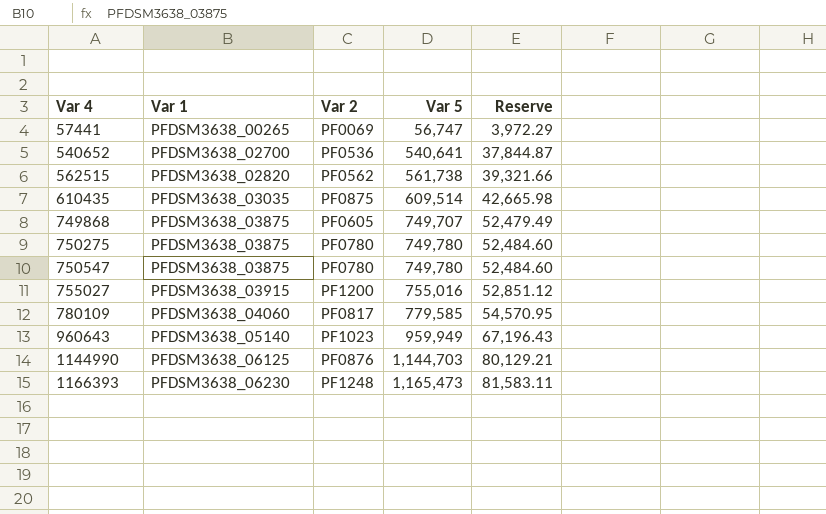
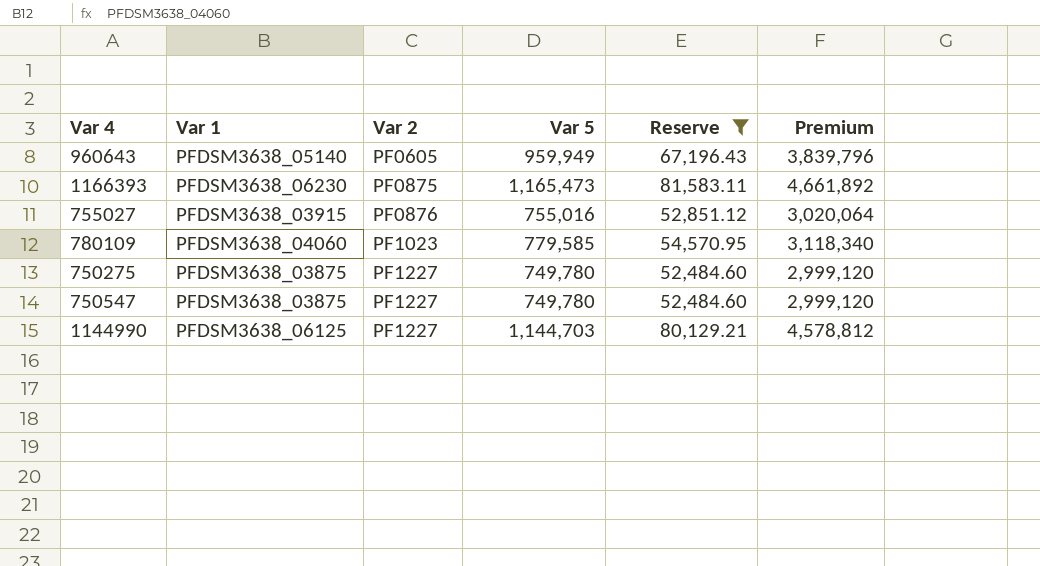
filter: none -> Reserve >= 52,484.60
row order: Var 4 ascending -> Var 2 ascending
column Premium | formula: none -> [Var 5] * 4
960643 | Var 2: PF1023 -> PF0605
1166393 | Var 2: PF1248 -> PF0875
755027 | Var 2: PF1200 -> PF0876
780109 | Var 2: PF0817 -> PF1023
750275 | Var 2: PF0780 -> PF1227
750547 | Var 2: PF0780 -> PF1227
1144990 | Var 2: PF0876 -> PF1227

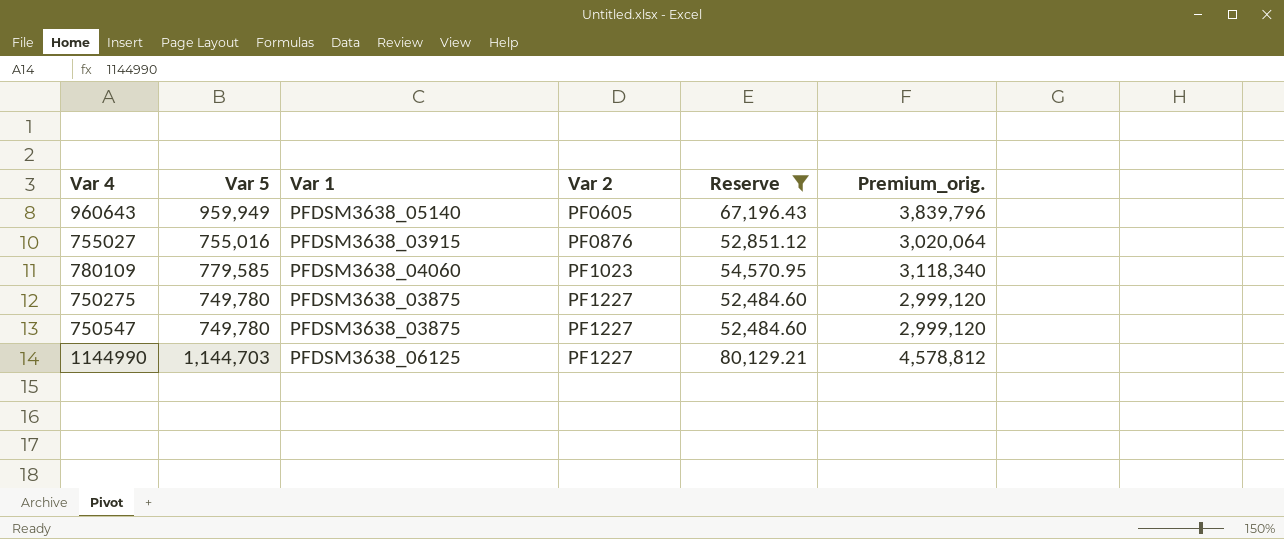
column Var 5 | position: 4 -> 2
column name: Premium -> Premium_orig.
row 1166393: PFDSM3638_06230 | PF0875 | 1,165,473 | 81,583.11 | 4,661,892 -> none

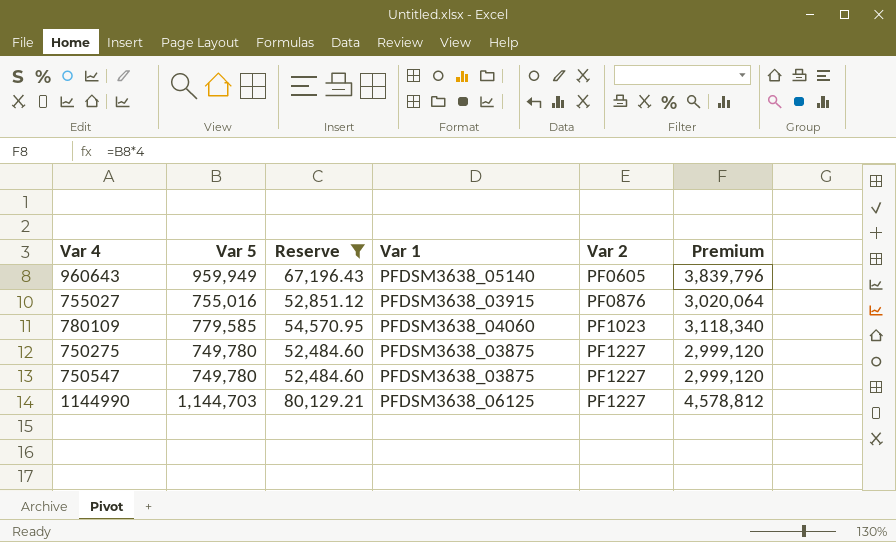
column Reserve | position: 5 -> 3
column name: Premium_orig. -> Premium

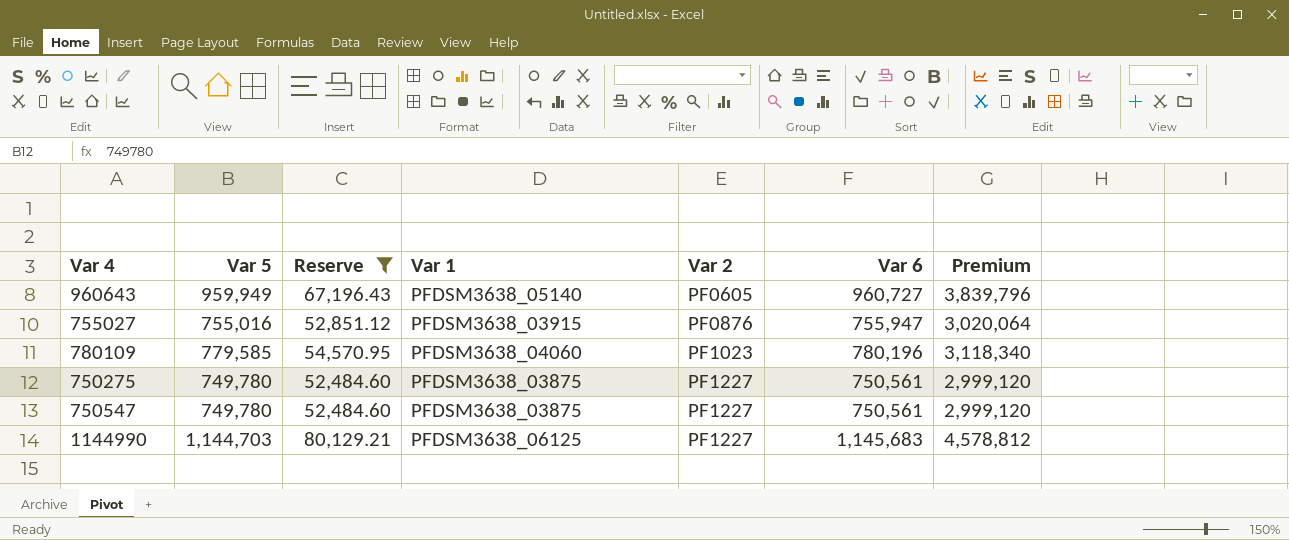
column Var 6 | position: none -> 6

